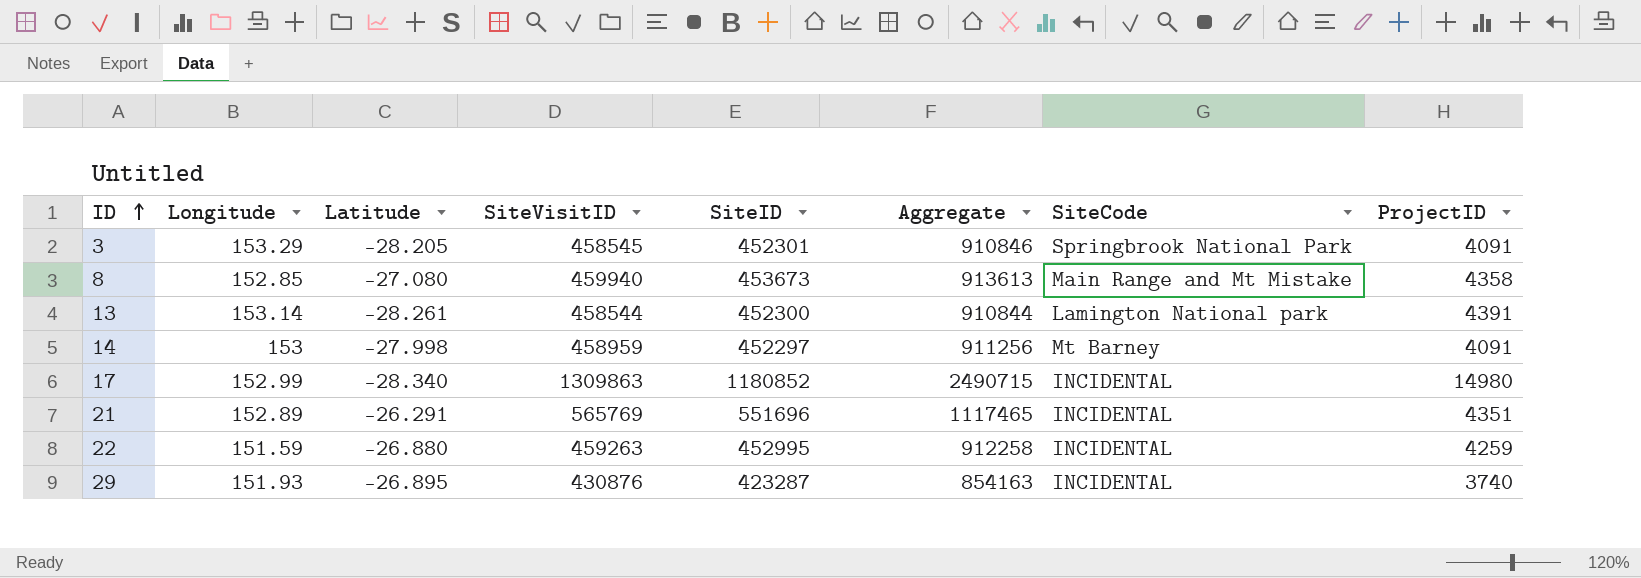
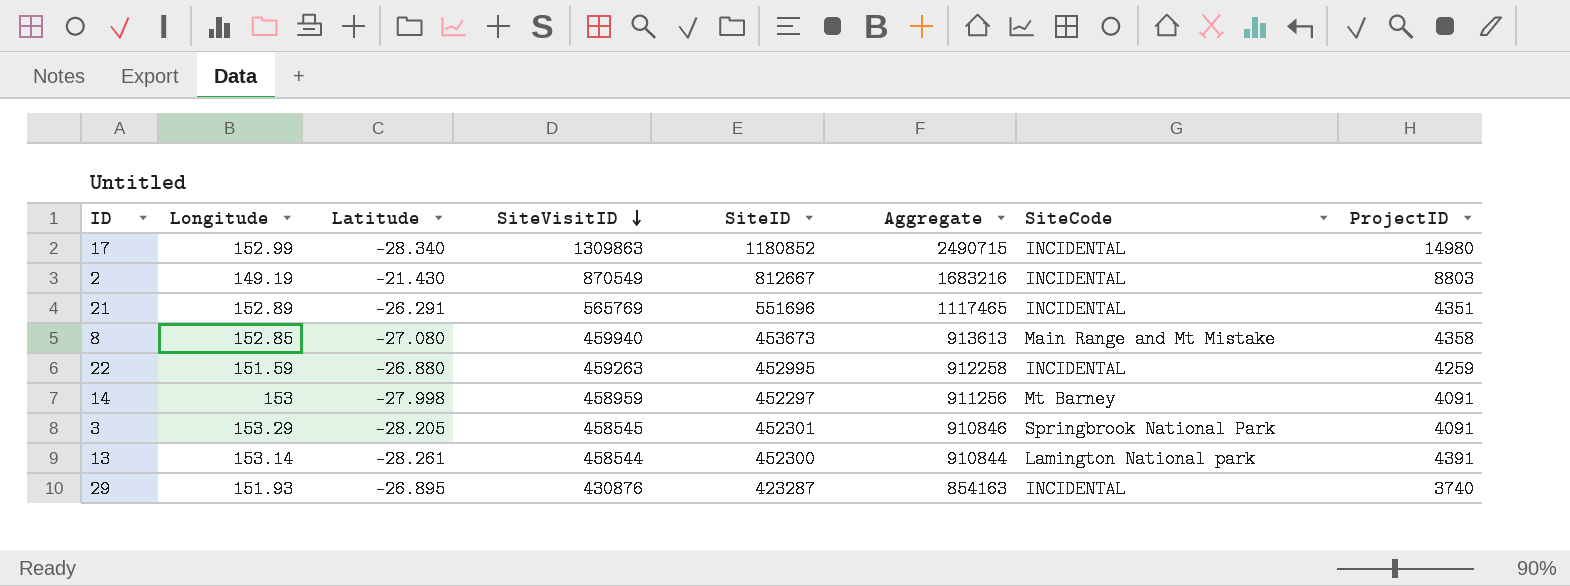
row order: ID ascending -> SiteVisitID descending
row 2: none -> 149.19 | -21.430 | 870549 | 812667 | 1683216 | INCIDENTAL | 8803

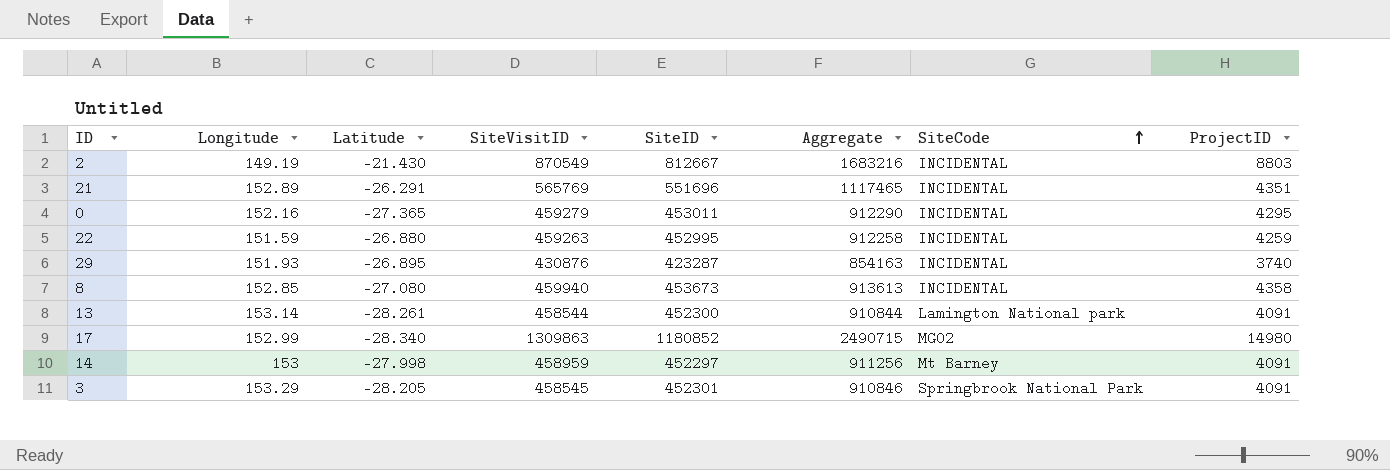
row order: SiteVisitID descending -> SiteCode ascending
row 0: none -> 152.16 | -27.365 | 459279 | 453011 | 912290 | INCIDENTAL | 4295
8 | SiteCode: Main Range and Mt Mistake -> INCIDENTAL
13 | ProjectID: 4391 -> 4091
17 | SiteCode: INCIDENTAL -> MG02

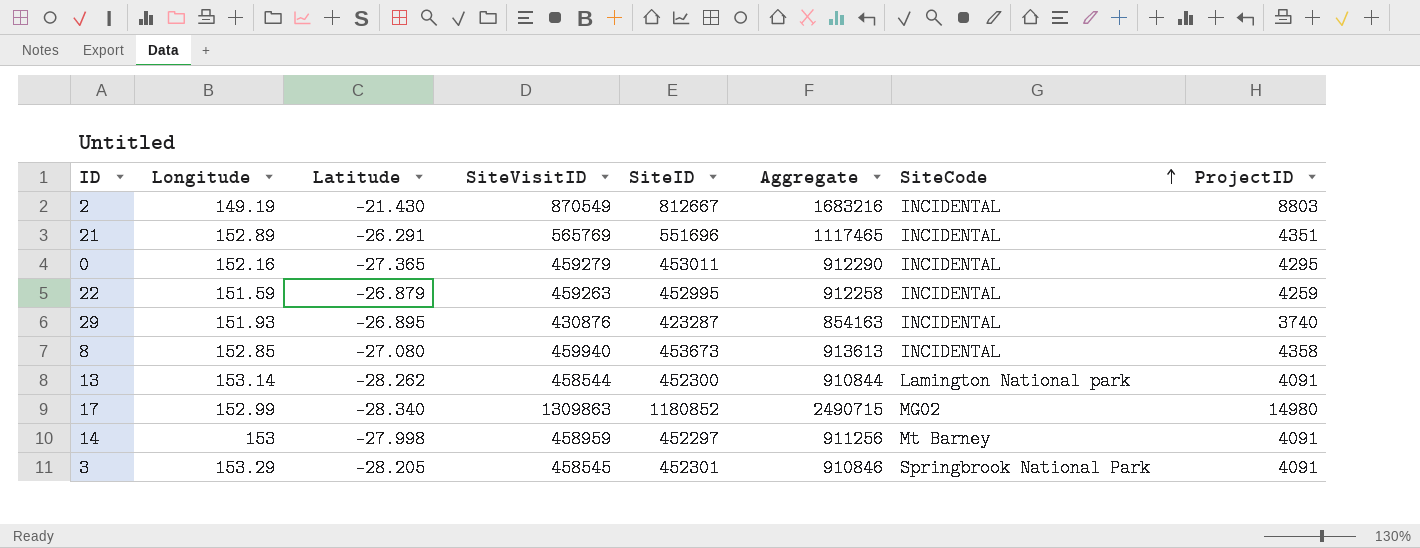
22 | Latitude: -26.880 -> -26.879
13 | Latitude: -28.261 -> -28.262

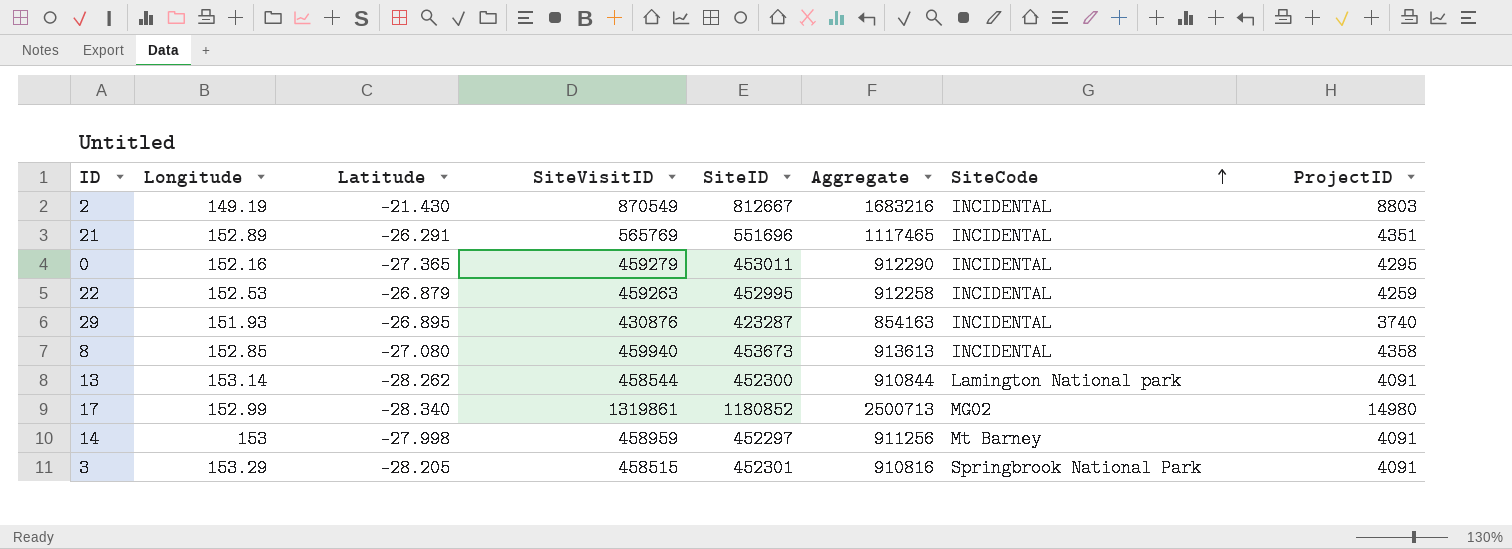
22 | Longitude: 151.59 -> 152.53
17 | SiteVisitID: 1309863 -> 1319861
17 | Aggregate: 2490715 -> 2500713
3 | SiteVisitID: 458545 -> 458515
3 | Aggregate: 910846 -> 910816

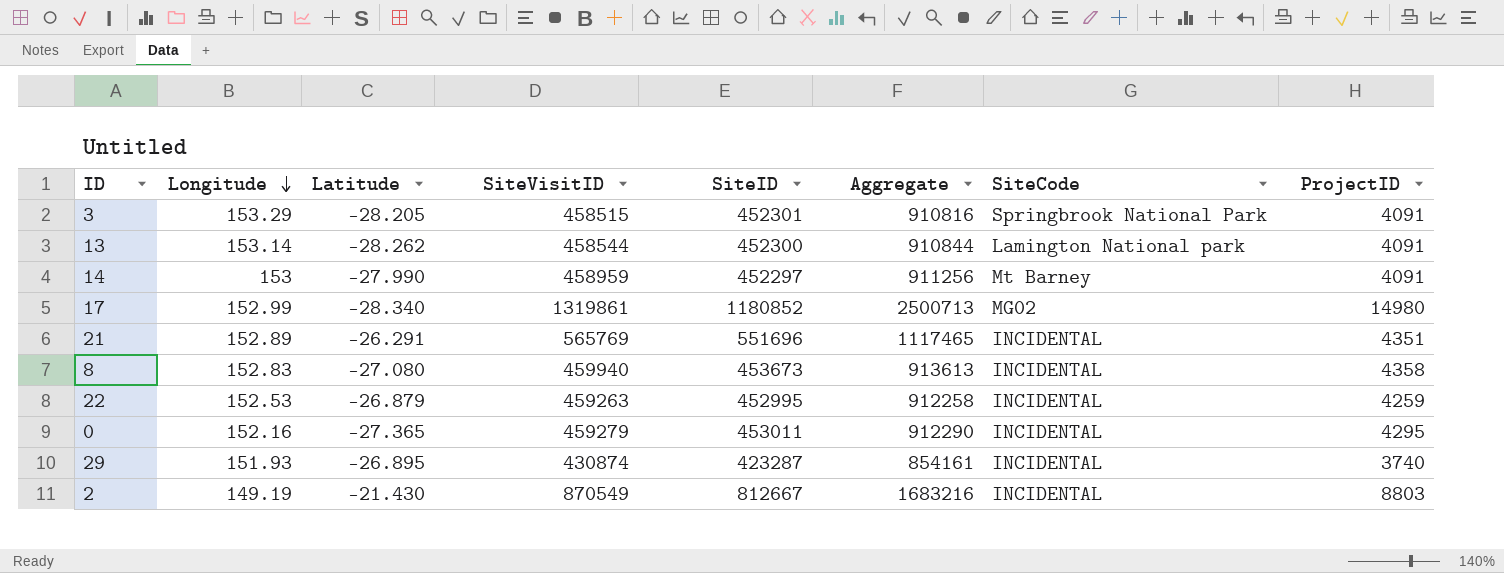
row order: SiteCode ascending -> Longitude descending
14 | Latitude: -27.998 -> -27.990
8 | Longitude: 152.85 -> 152.83
29 | SiteVisitID: 430876 -> 430874
29 | Aggregate: 854163 -> 854161

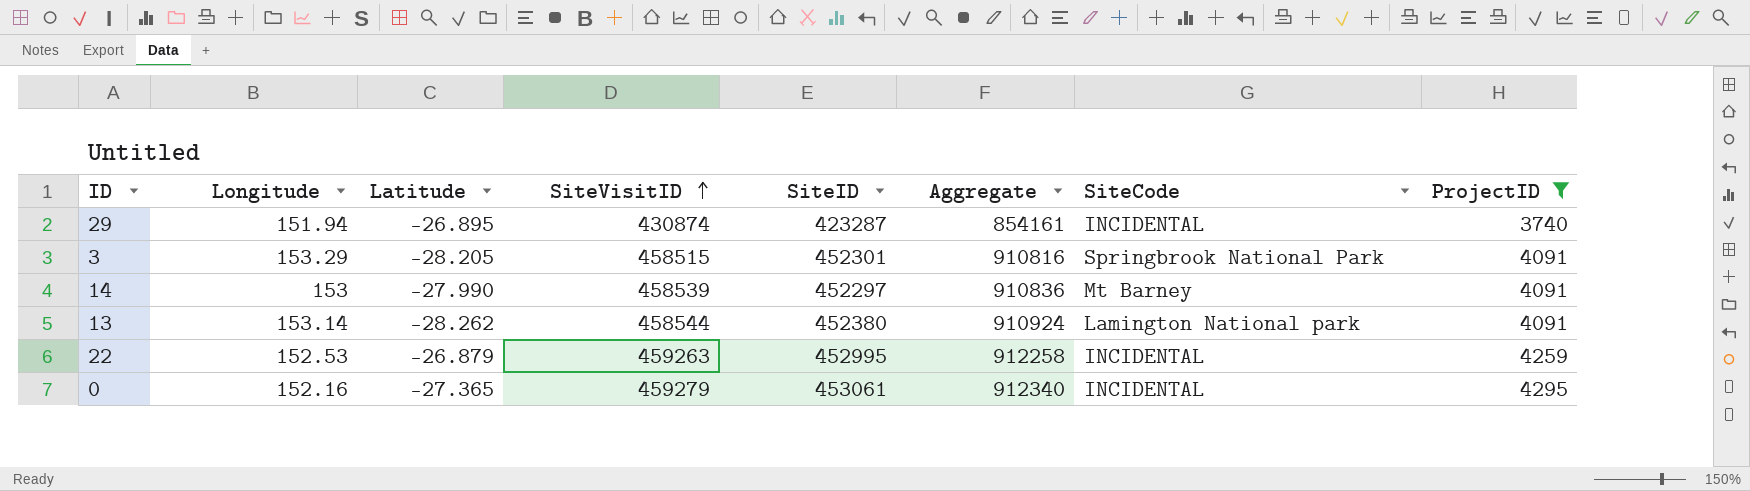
filter: none -> ProjectID <= 4295
row order: Longitude descending -> SiteVisitID ascending
29 | Longitude: 151.93 -> 151.94
14 | SiteVisitID: 458959 -> 458539
14 | Aggregate: 911256 -> 910836
13 | SiteID: 452300 -> 452380
13 | Aggregate: 910844 -> 910924
0 | SiteID: 453011 -> 453061
0 | Aggregate: 912290 -> 912340

